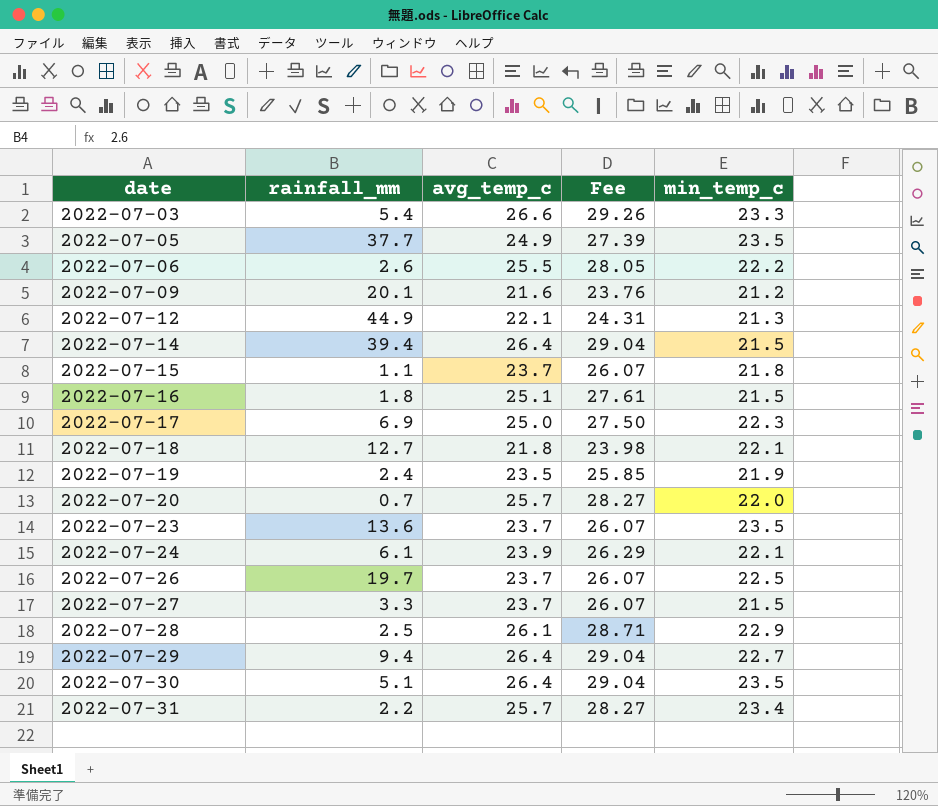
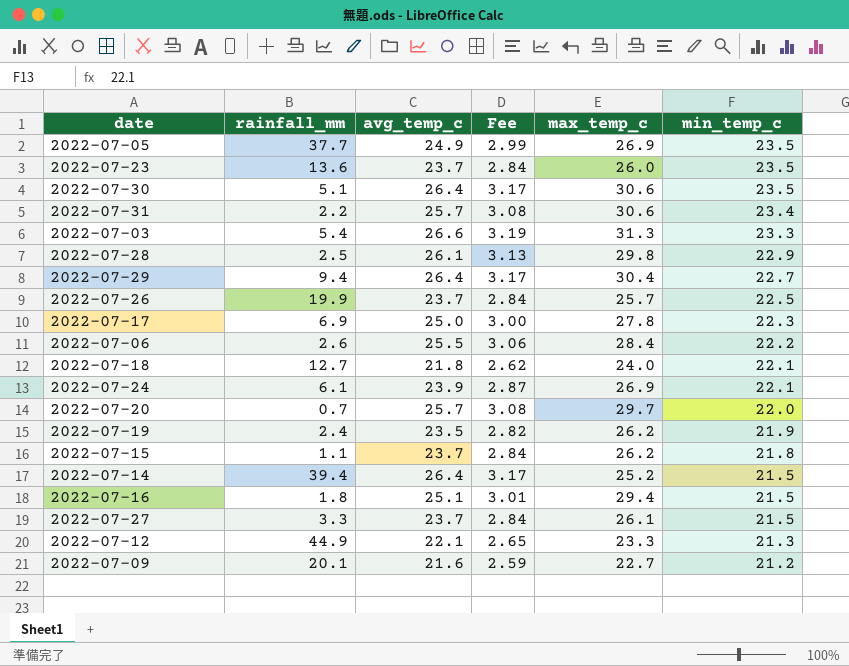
row order: date ascending -> min_temp_c descending
column Fee | formula: [avg_temp_c] * 1.1 -> [avg_temp_c] * 0.12
column max_temp_c | position: none -> 5
2022-07-26 | rainfall_mm: 19.7 -> 19.9

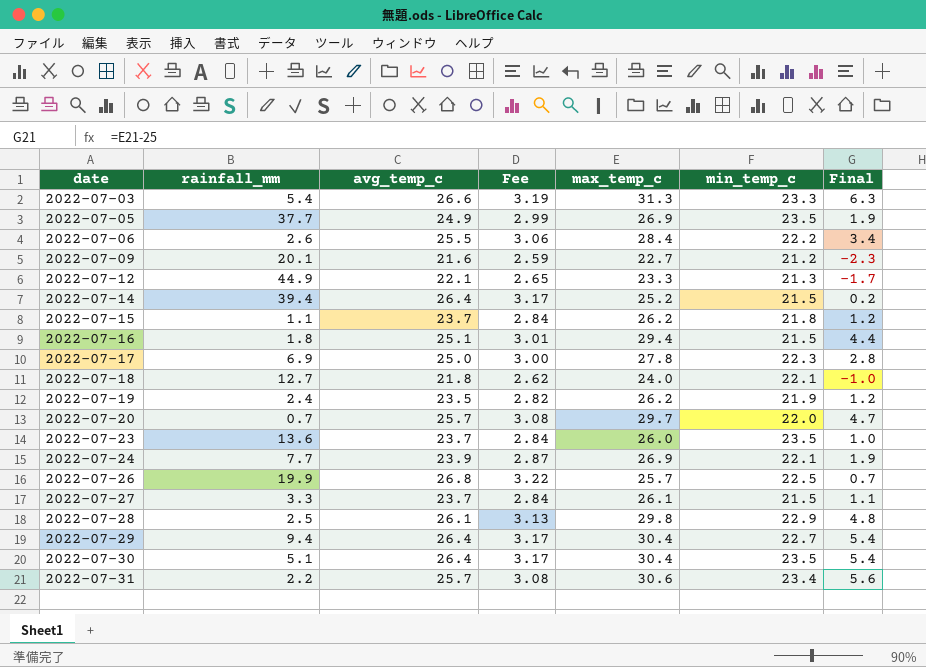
row order: min_temp_c descending -> date ascending
column Final | formula: none -> [max_temp_c] - 25
2022-07-24 | rainfall_mm: 6.1 -> 7.7
2022-07-26 | avg_temp_c: 23.7 -> 26.8
2022-07-26 | Fee: 2.84 -> 3.22
2022-07-30 | max_temp_c: 30.6 -> 30.4

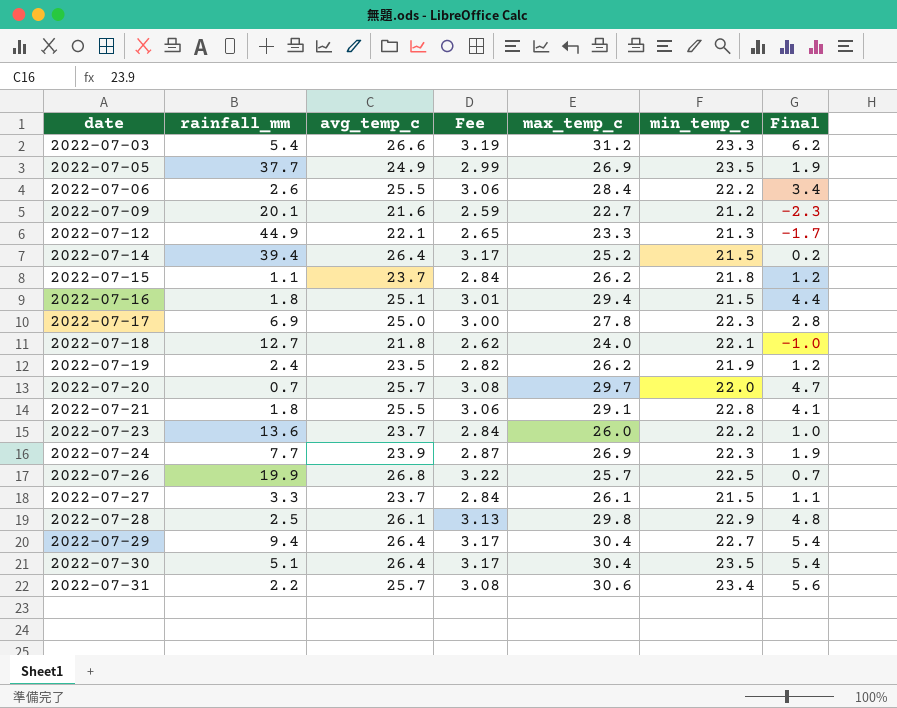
2022-07-03 | max_temp_c: 31.3 -> 31.2
2022-07-03 | Final: 6.3 -> 6.2
row 2022-07-21: none -> 1.8 | 25.5 | 3.06 | 29.1 | 22.8 | 4.1
2022-07-23 | min_temp_c: 23.5 -> 22.2
2022-07-24 | min_temp_c: 22.1 -> 22.3

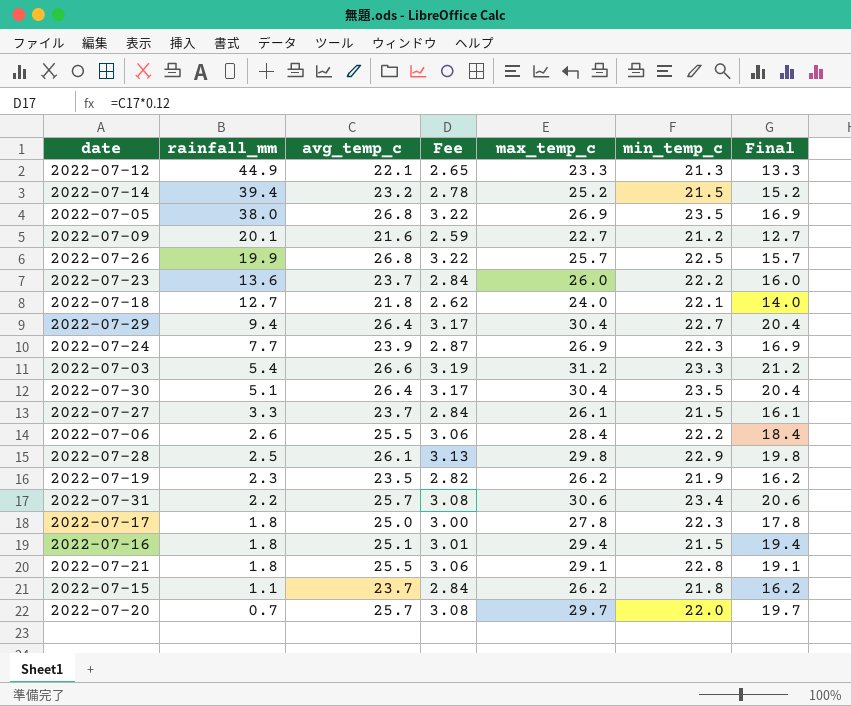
row order: date ascending -> rainfall_mm descending
column Final | formula: [max_temp_c] - 25 -> [max_temp_c] - 10
2022-07-14 | avg_temp_c: 26.4 -> 23.2
2022-07-14 | Fee: 3.17 -> 2.78
2022-07-05 | rainfall_mm: 37.7 -> 38.0
2022-07-05 | avg_temp_c: 24.9 -> 26.8
2022-07-05 | Fee: 2.99 -> 3.22
2022-07-19 | rainfall_mm: 2.4 -> 2.3
2022-07-17 | rainfall_mm: 6.9 -> 1.8

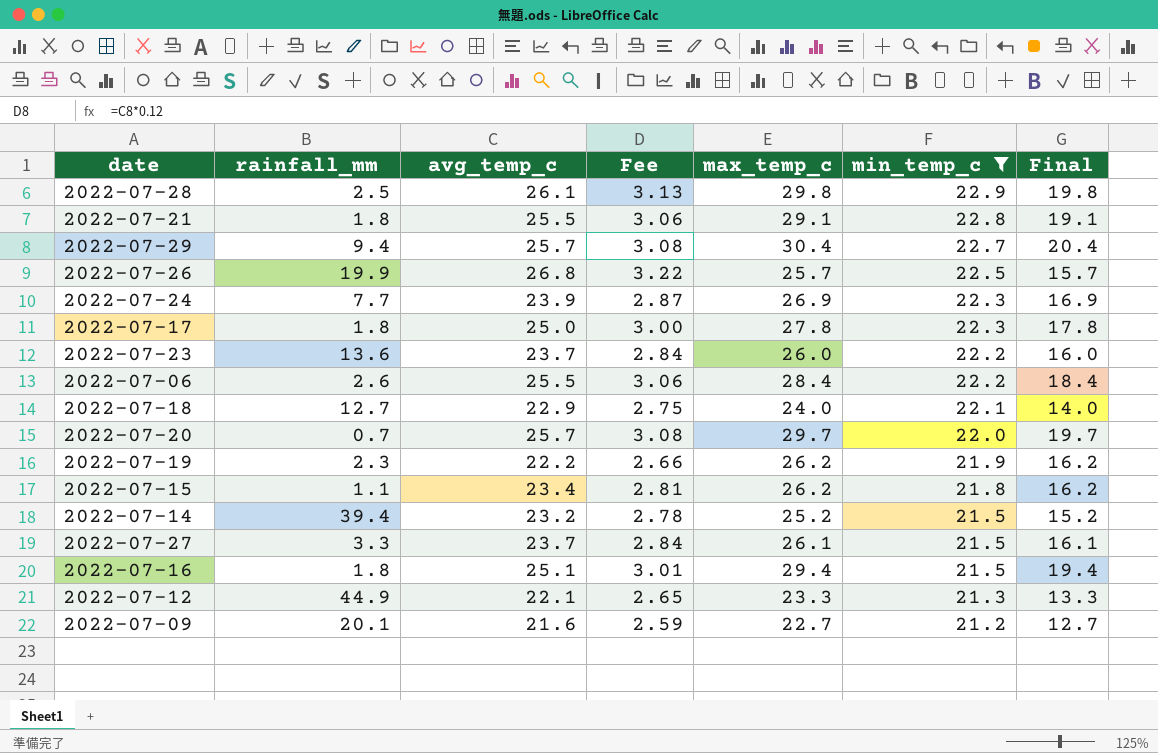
filter: none -> min_temp_c <= 22.9
row order: rainfall_mm descending -> min_temp_c descending
2022-07-29 | avg_temp_c: 26.4 -> 25.7
2022-07-29 | Fee: 3.17 -> 3.08
2022-07-18 | avg_temp_c: 21.8 -> 22.9
2022-07-18 | Fee: 2.62 -> 2.75
2022-07-19 | avg_temp_c: 23.5 -> 22.2
2022-07-19 | Fee: 2.82 -> 2.66
2022-07-15 | avg_temp_c: 23.7 -> 23.4
2022-07-15 | Fee: 2.84 -> 2.81

